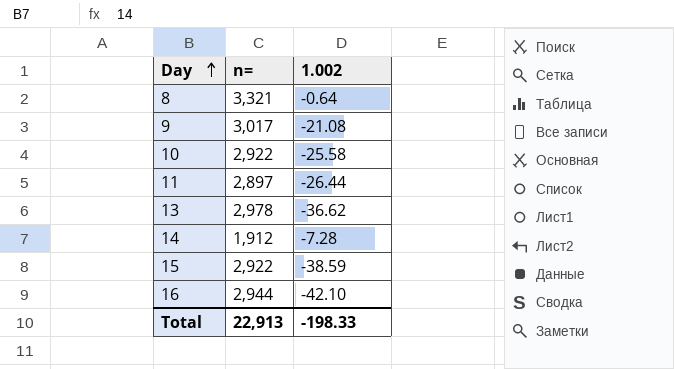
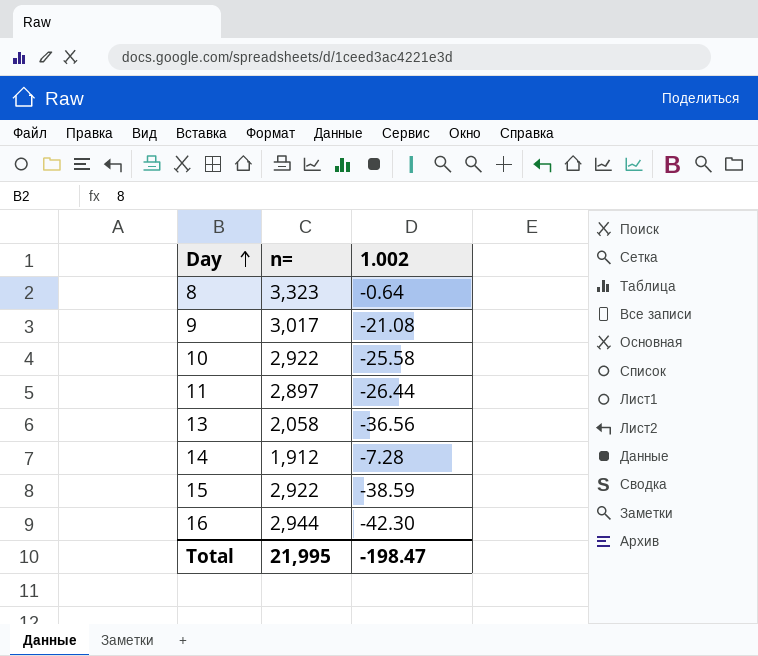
8 | n=: 3,321 -> 3,323
13 | n=: 2,978 -> 2,058
13 | 1.002: -36.62 -> -36.56
16 | 1.002: -42.10 -> -42.30
Total | n=: 22,913 -> 21,995
Total | 1.002: -198.33 -> -198.47

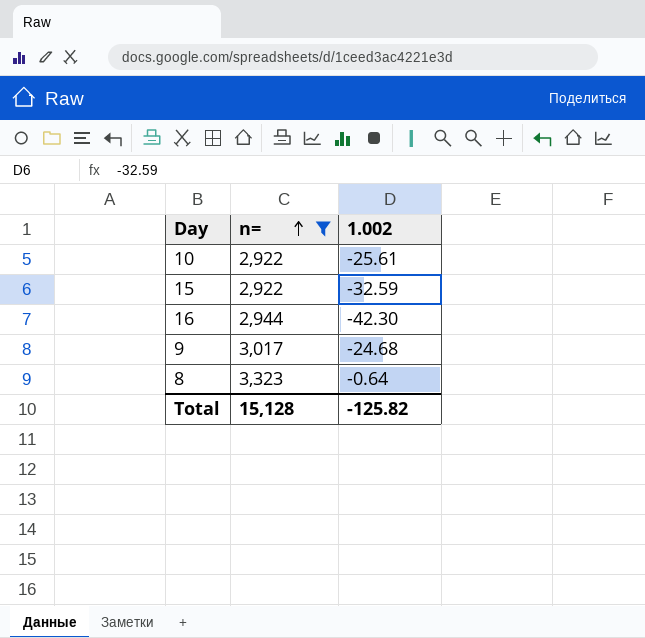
filter: none -> n= >= 2,922
row order: Day ascending -> n= ascending
10 | 1.002: -25.58 -> -25.61
15 | 1.002: -38.59 -> -32.59
9 | 1.002: -21.08 -> -24.68
Total | n=: 21,995 -> 15,128
Total | 1.002: -198.47 -> -125.82

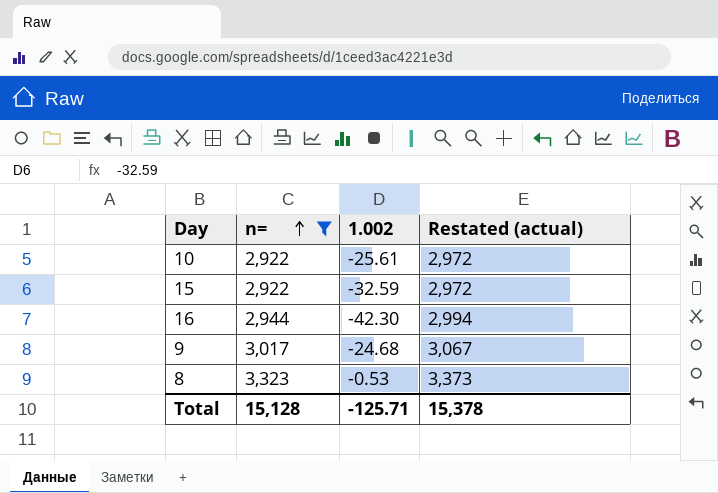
column Restated (actual) | formula: none -> [n=] + 50
8 | 1.002: -0.64 -> -0.53
Total | 1.002: -125.82 -> -125.71

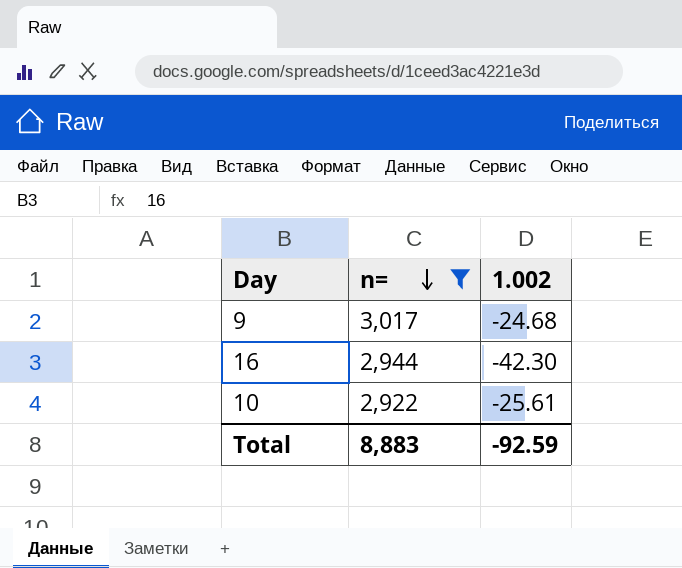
row order: n= ascending -> n= descending
column Restated (actual) | formula: [n=] + 50 -> none
row 15: 2,922 | -32.59 | 2,972 -> none
row 8: 3,323 | -0.53 | 3,373 -> none
Total | n=: 15,128 -> 8,883
Total | 1.002: -125.71 -> -92.59

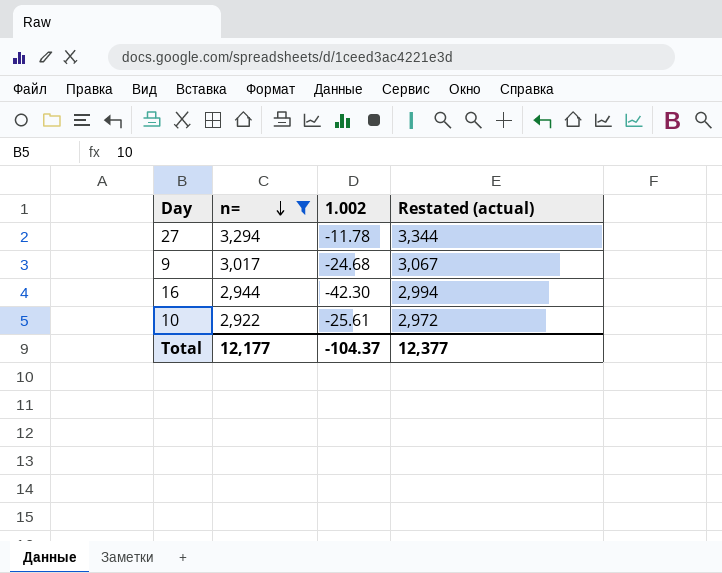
column Restated (actual) | formula: none -> [n=] + 50
row 27: none -> 3,294 | -11.78 | 3,344
Total | n=: 8,883 -> 12,177
Total | 1.002: -92.59 -> -104.37

